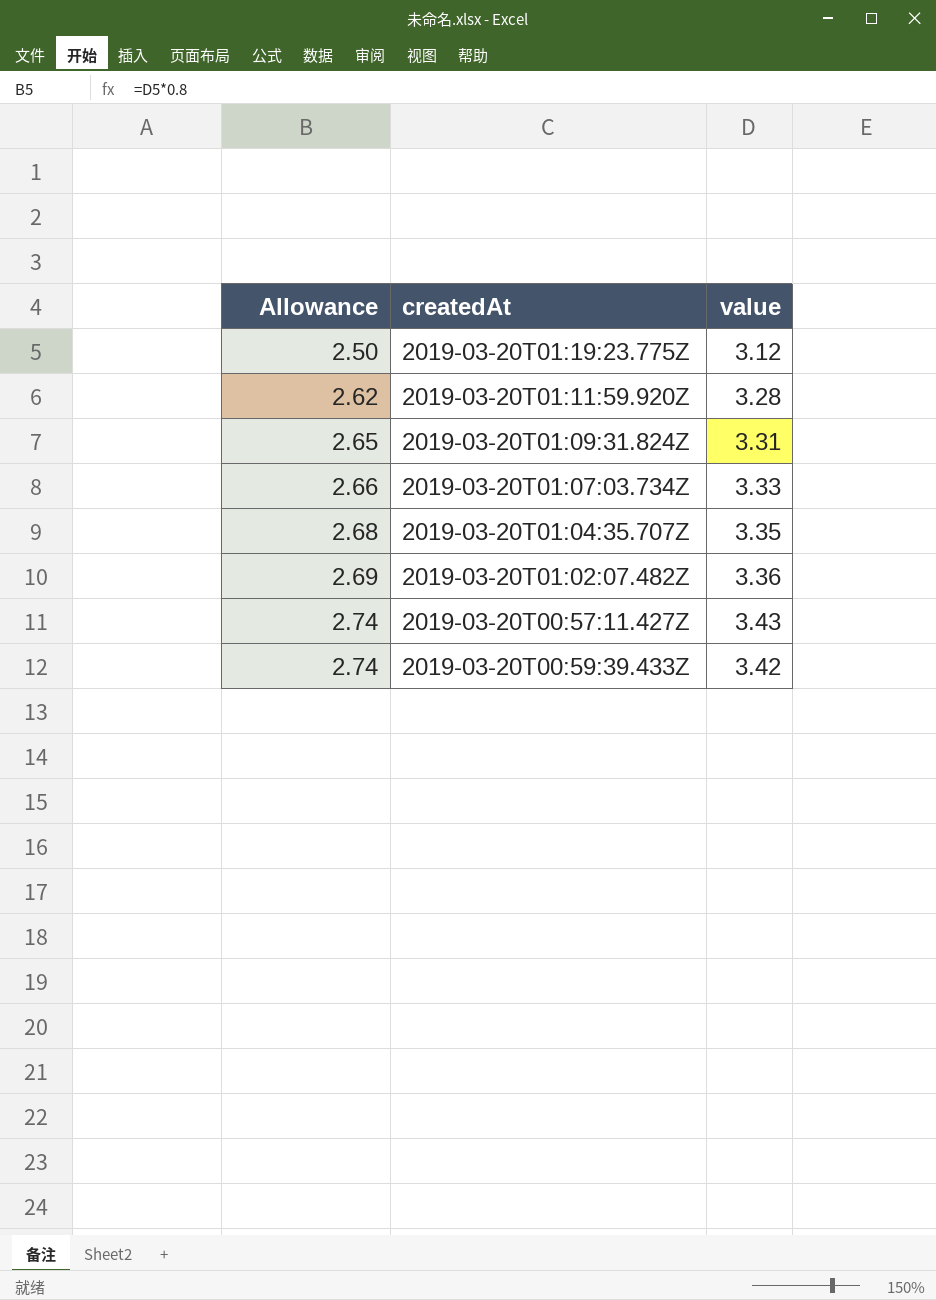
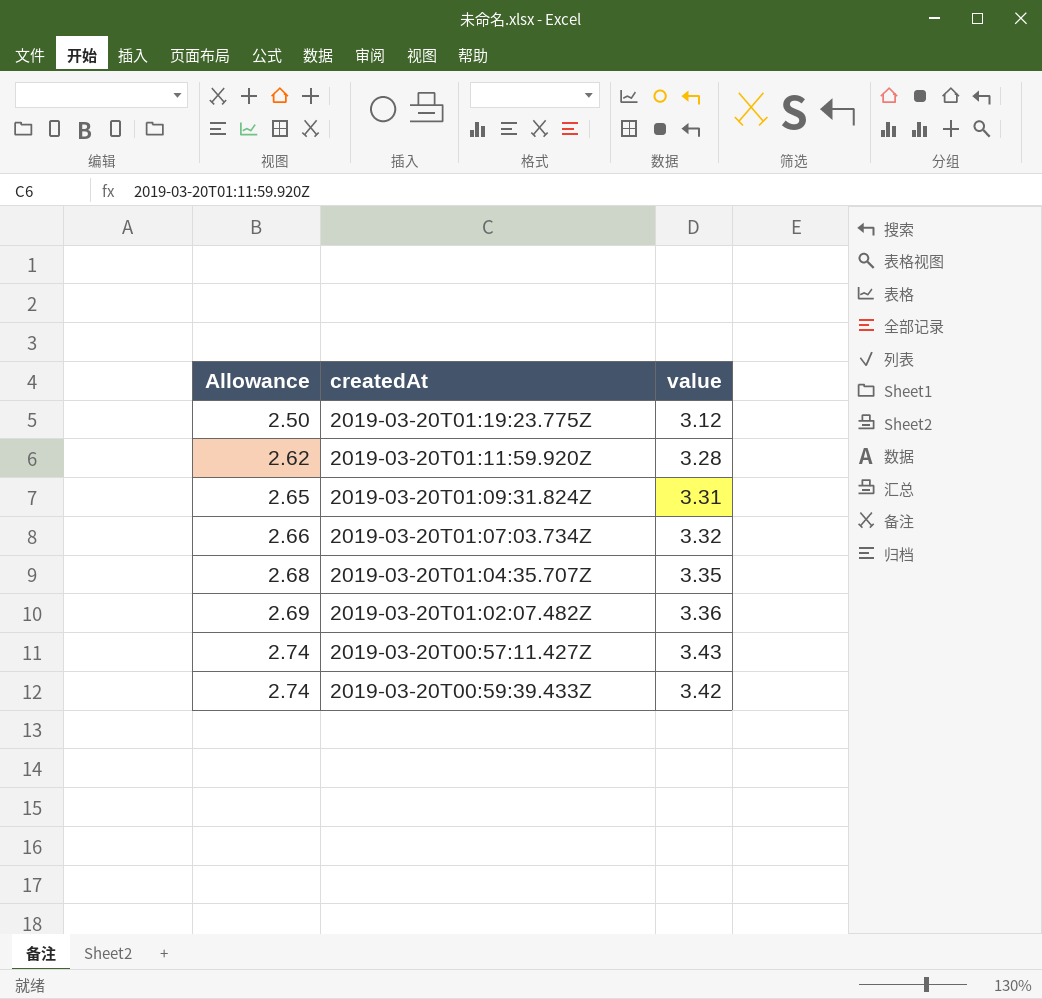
2019-03-20T01:07:03.734Z | value: 3.33 -> 3.32

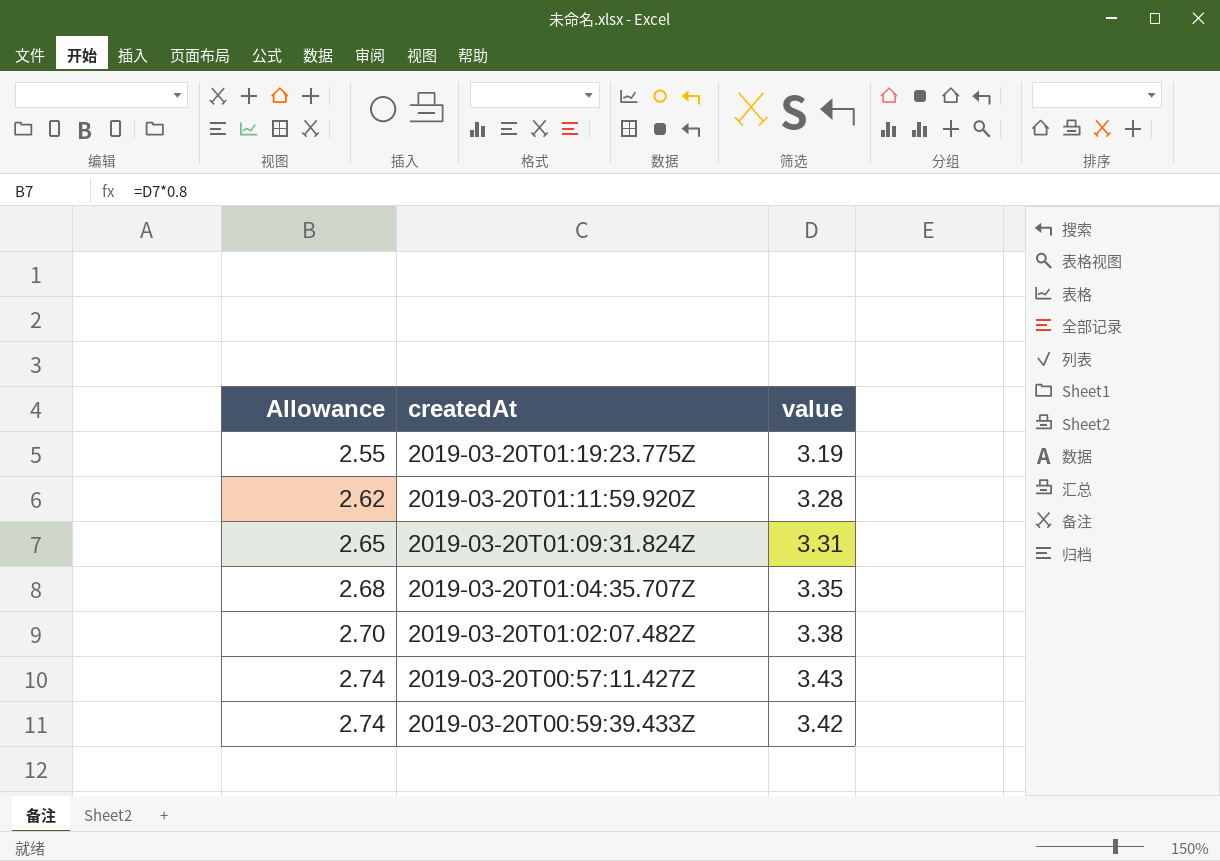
row 2019-03-20T01:07:03.734Z: 2.66 | 3.32 -> none
2019-03-20T01:19:23.775Z | Allowance: 2.50 -> 2.55
2019-03-20T01:19:23.775Z | value: 3.12 -> 3.19
2019-03-20T01:02:07.482Z | Allowance: 2.69 -> 2.70
2019-03-20T01:02:07.482Z | value: 3.36 -> 3.38

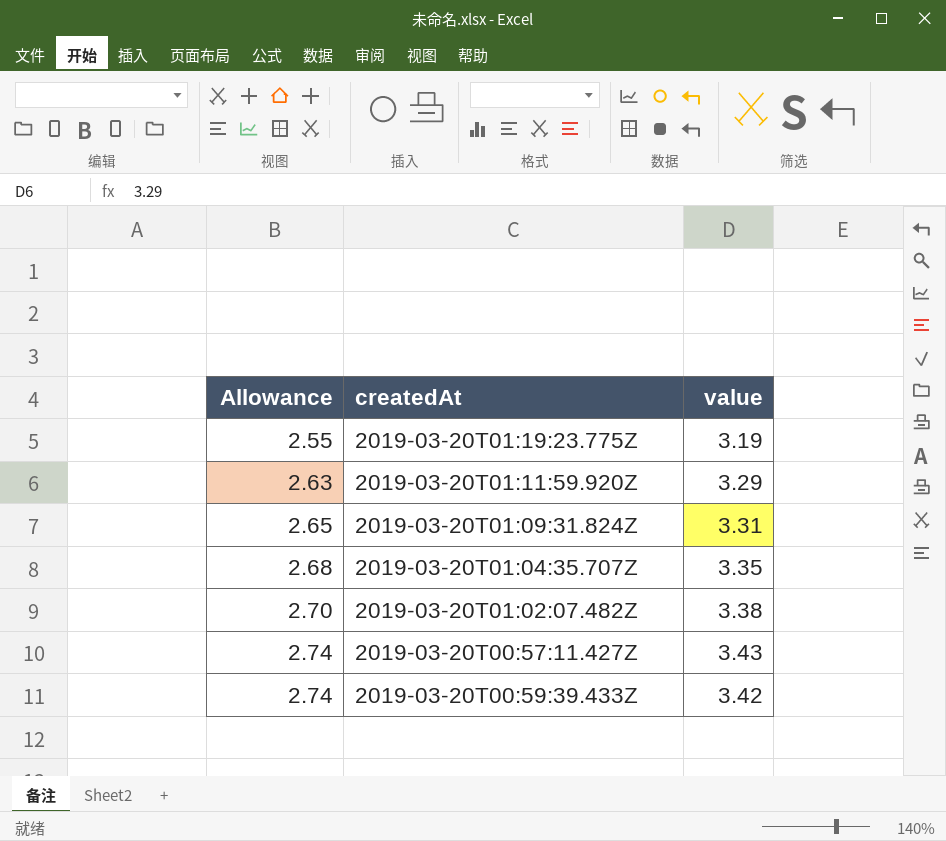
2019-03-20T01:11:59.920Z | Allowance: 2.62 -> 2.63
2019-03-20T01:11:59.920Z | value: 3.28 -> 3.29

